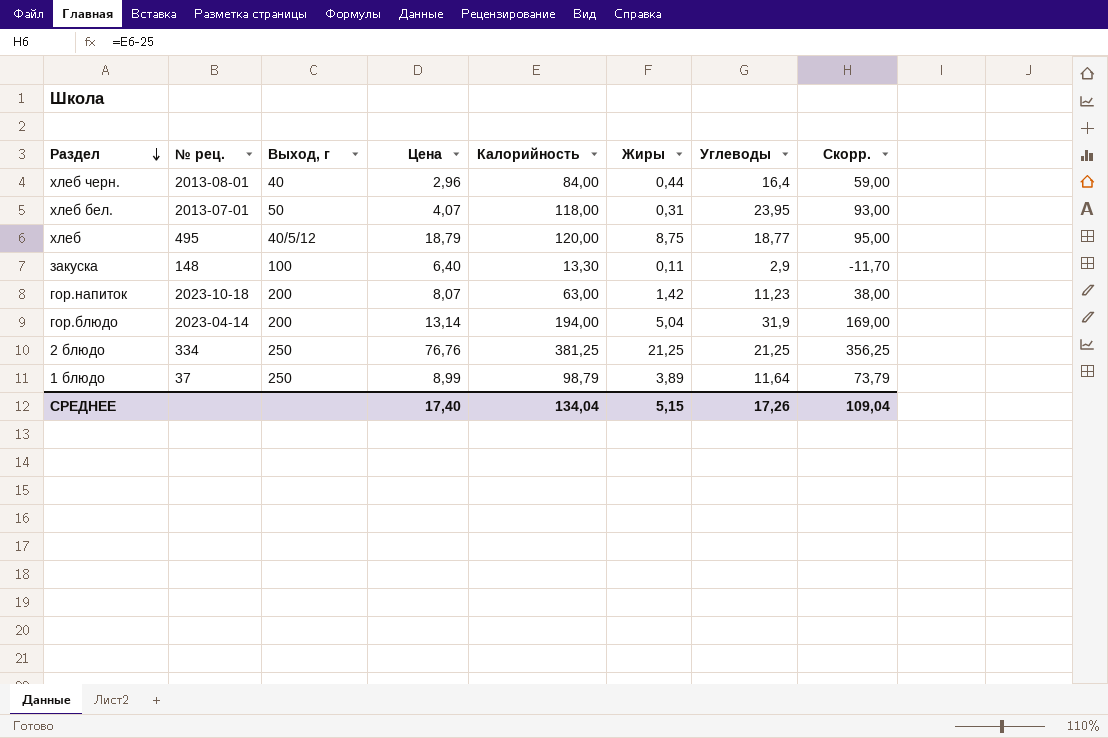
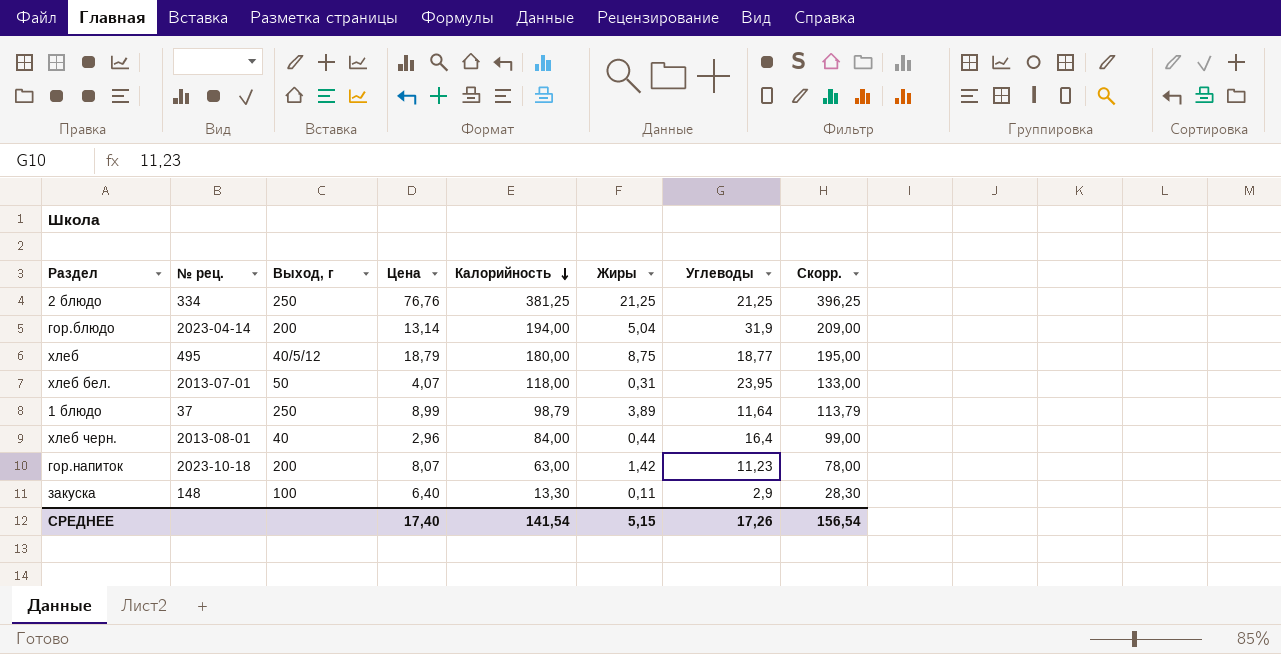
row order: Раздел descending -> Калорийность descending
column Скорр. | formula: [Калорийность] - 25 -> [Калорийность] + 15
хлеб | Калорийность: 120,00 -> 180,00
СРЕДНЕЕ | Калорийность: 134,04 -> 141,54
СРЕДНЕЕ | Скорр.: 109,04 -> 156,54

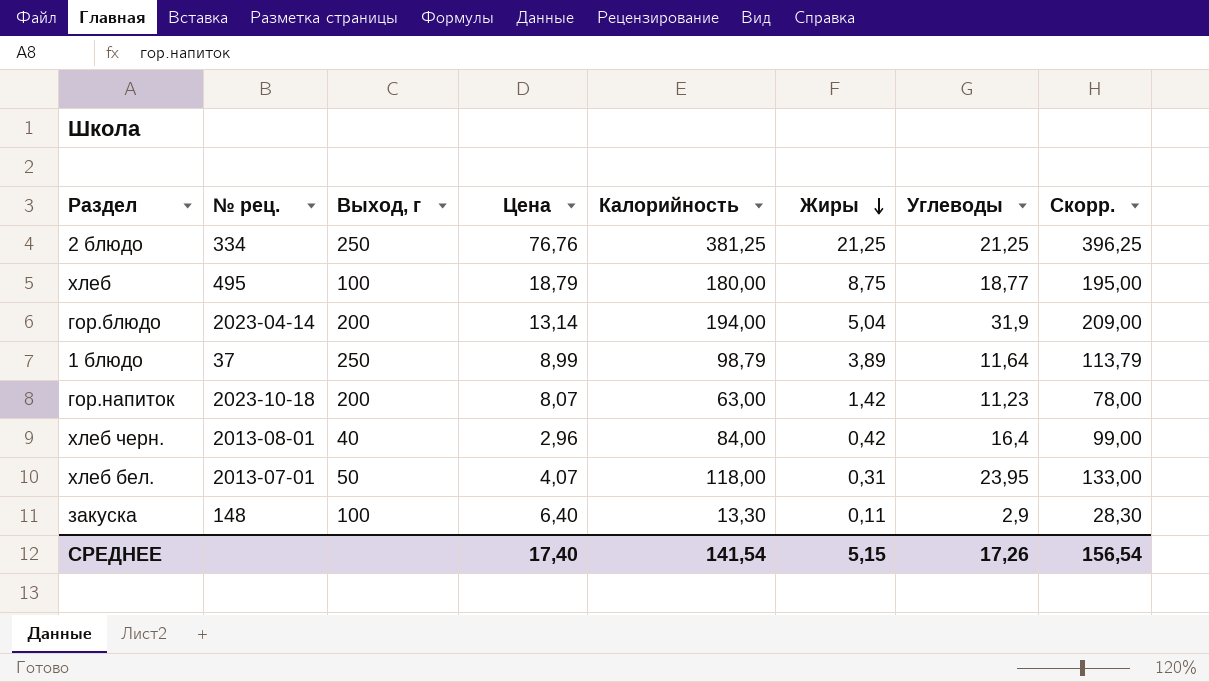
row order: Калорийность descending -> Жиры descending
хлеб | Выход, г: 40/5/12 -> 100
хлеб черн. | Жиры: 0,44 -> 0,42

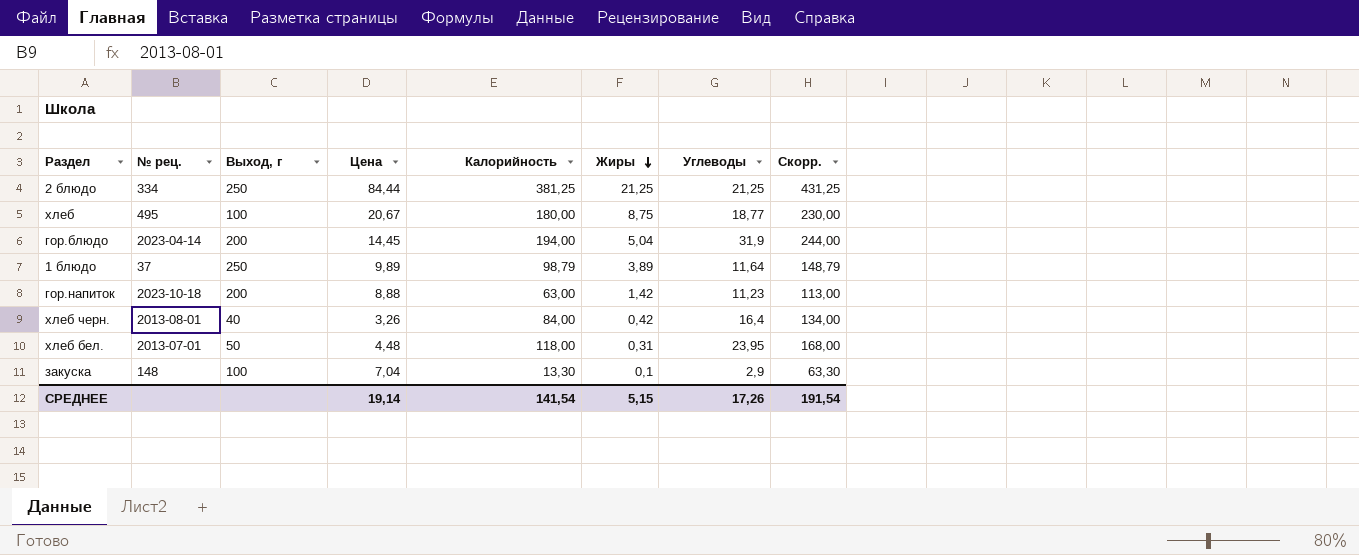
column Скорр. | formula: [Калорийность] + 15 -> [Калорийность] + 50
2 блюдо | Цена: 76,76 -> 84,44
хлеб | Цена: 18,79 -> 20,67
гор.блюдо | Цена: 13,14 -> 14,45
1 блюдо | Цена: 8,99 -> 9,89
гор.напиток | Цена: 8,07 -> 8,88
хлеб черн. | Цена: 2,96 -> 3,26
хлеб бел. | Цена: 4,07 -> 4,48
закуска | Цена: 6,40 -> 7,04
закуска | Жиры: 0,11 -> 0,1
СРЕДНЕЕ | Цена: 17,40 -> 19,14
СРЕДНЕЕ | Скорр.: 156,54 -> 191,54

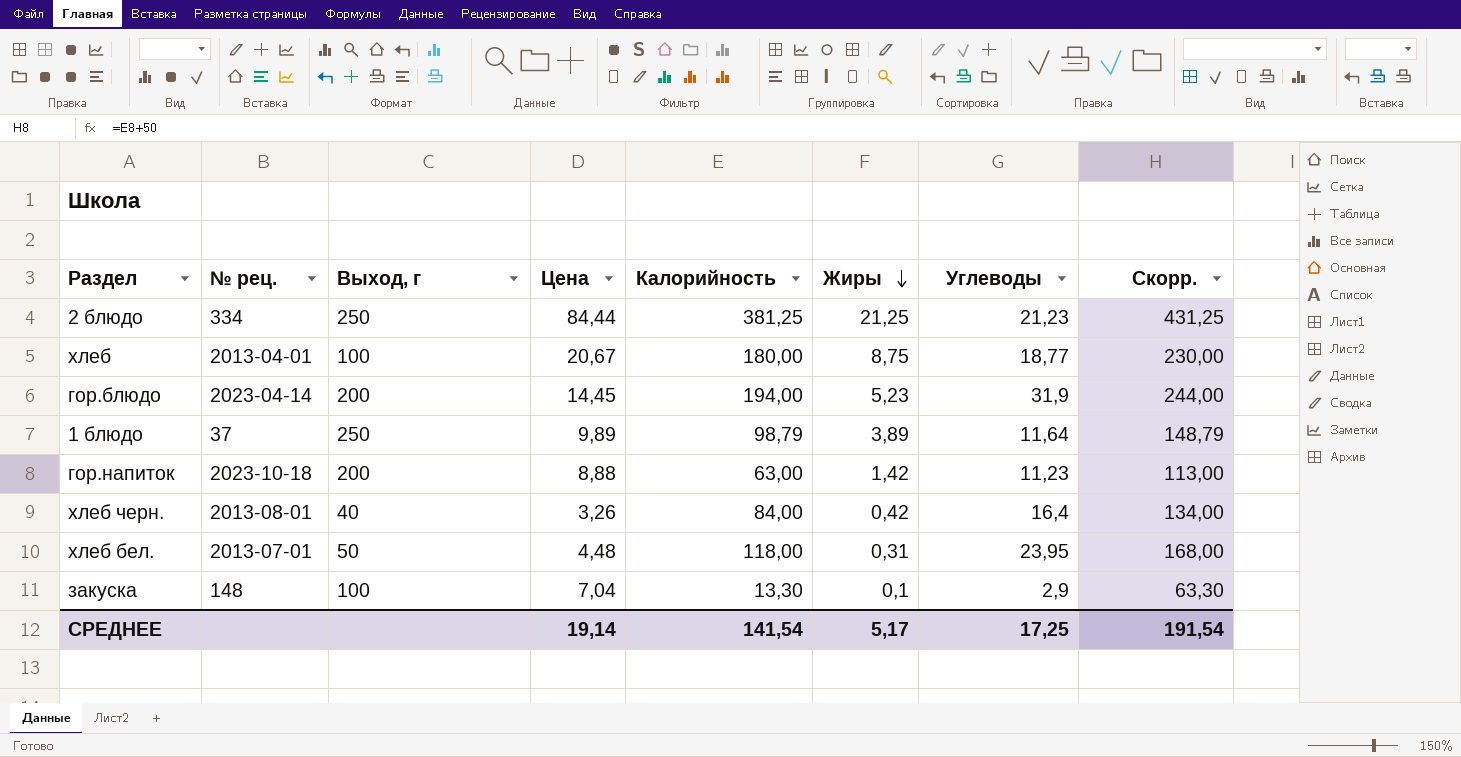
2 блюдо | Углеводы: 21,25 -> 21,23
хлеб | № рец.: 495 -> 2013-04-01
гор.блюдо | Жиры: 5,04 -> 5,23
СРЕДНЕЕ | Жиры: 5,15 -> 5,17
СРЕДНЕЕ | Углеводы: 17,26 -> 17,25

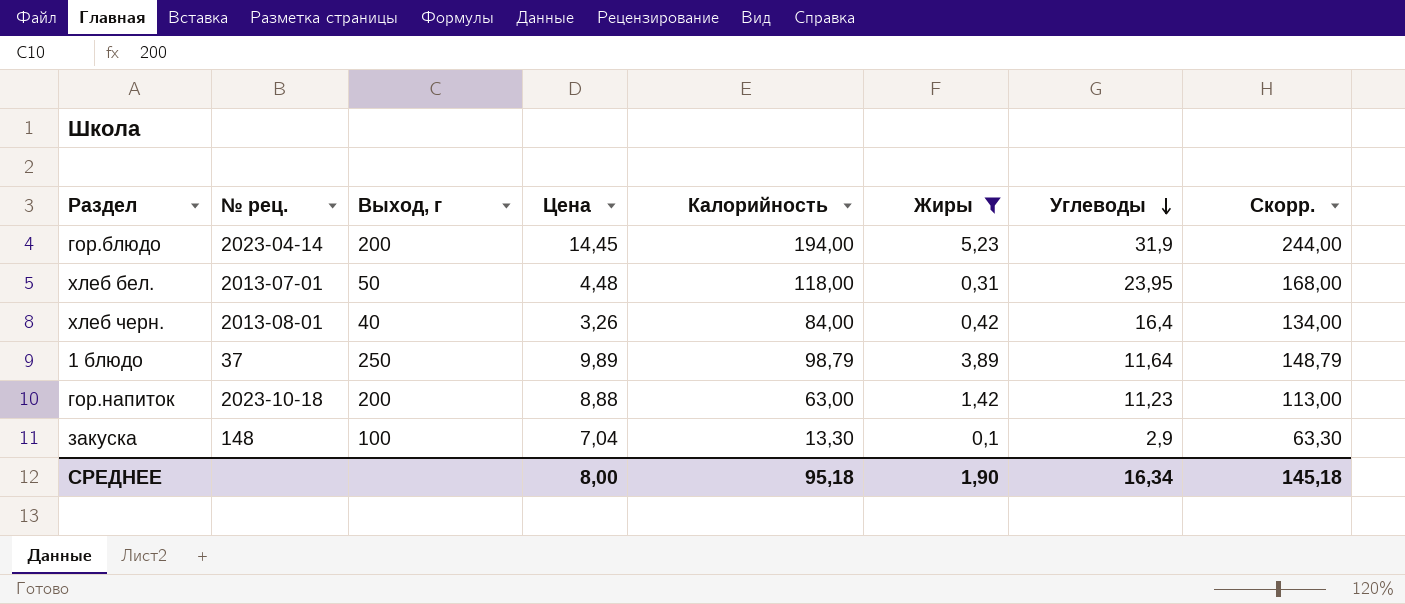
filter: none -> Жиры <= 5,23
row order: Жиры descending -> Углеводы descending
СРЕДНЕЕ | Цена: 19,14 -> 8,00
СРЕДНЕЕ | Калорийность: 141,54 -> 95,18
СРЕДНЕЕ | Жиры: 5,17 -> 1,90
СРЕДНЕЕ | Углеводы: 17,25 -> 16,34
СРЕДНЕЕ | Скорр.: 191,54 -> 145,18

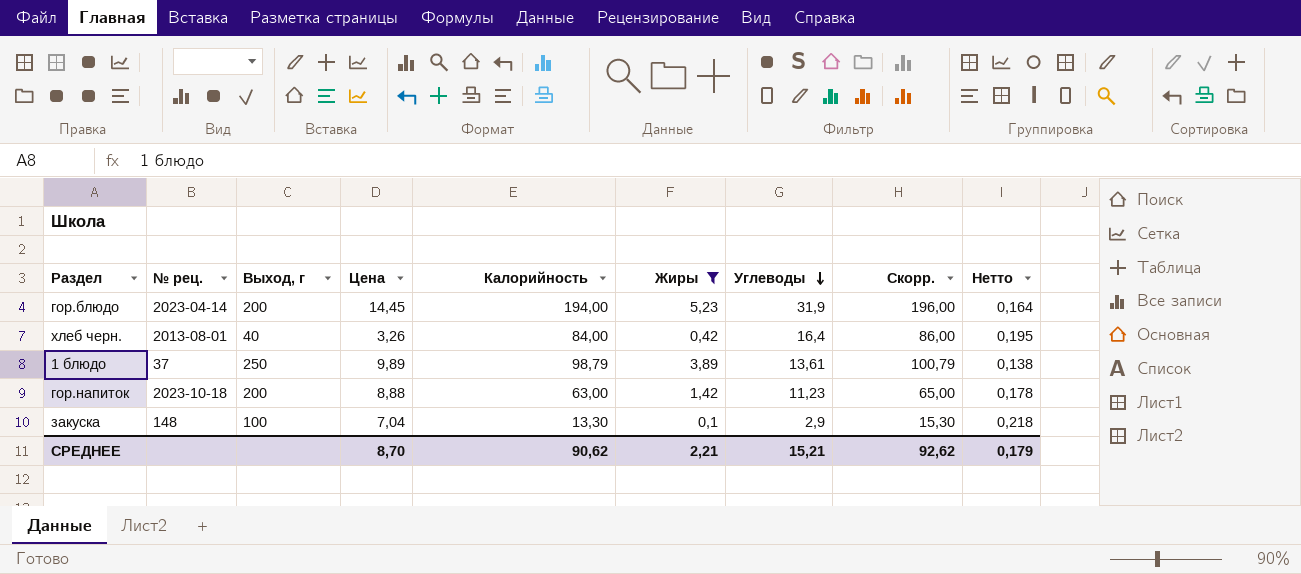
column Скорр. | formula: [Калорийность] + 50 -> [Калорийность] + 2
column Нетто | formula: none -> [Углеводы] / [Калорийность]
row хлеб бел.: 2013-07-01 | 50 | 4,48 | 118,00 | 0,31 | 23,95 | 168,00 -> none
1 блюдо | Углеводы: 11,64 -> 13,61
СРЕДНЕЕ | Цена: 8,00 -> 8,70
СРЕДНЕЕ | Калорийность: 95,18 -> 90,62
СРЕДНЕЕ | Жиры: 1,90 -> 2,21
СРЕДНЕЕ | Углеводы: 16,34 -> 15,21
СРЕДНЕЕ | Скорр.: 145,18 -> 92,62

